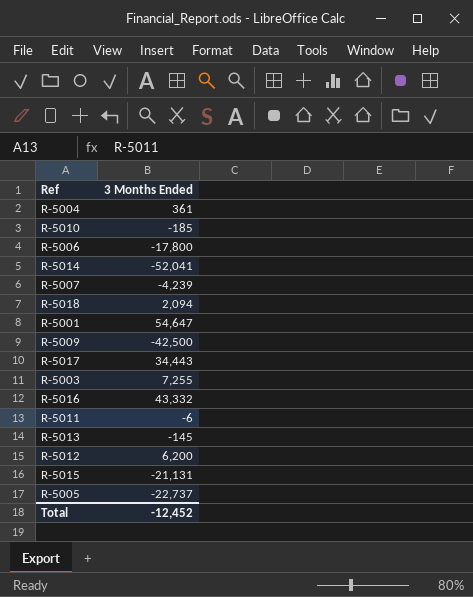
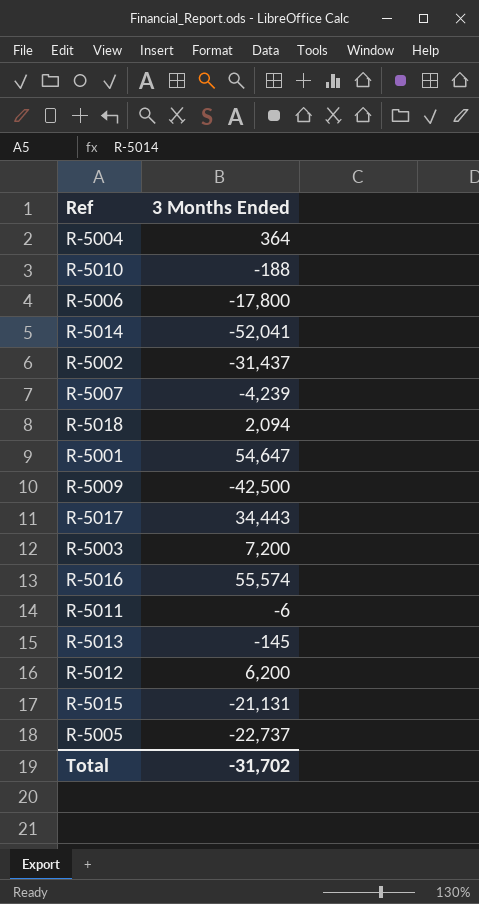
R-5004 | 3 Months Ended: 361 -> 364
R-5010 | 3 Months Ended: -185 -> -188
row R-5002: none -> -31,437
R-5003 | 3 Months Ended: 7,255 -> 7,200
R-5016 | 3 Months Ended: 43,332 -> 55,574
Total | 3 Months Ended: -12,452 -> -31,702

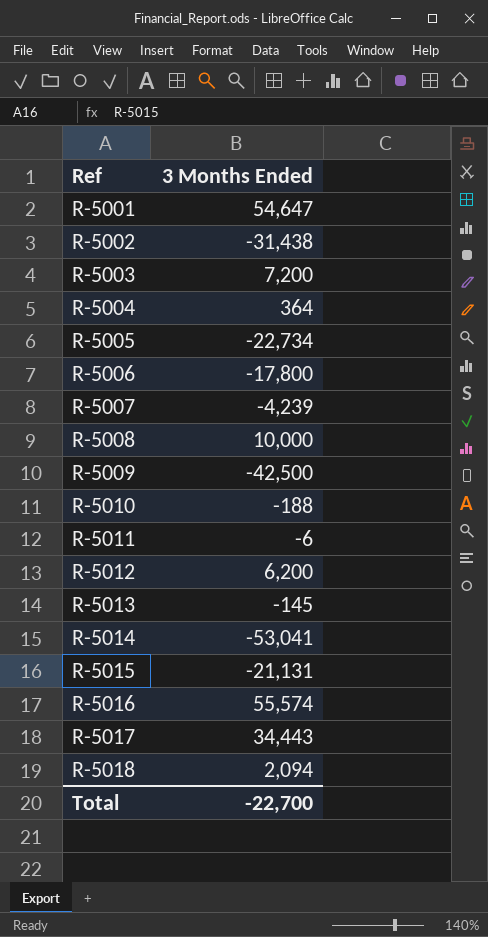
row order: none -> Ref ascending
R-5002 | 3 Months Ended: -31,437 -> -31,438
R-5005 | 3 Months Ended: -22,737 -> -22,734
row R-5008: none -> 10,000
R-5014 | 3 Months Ended: -52,041 -> -53,041
Total | 3 Months Ended: -31,702 -> -22,700

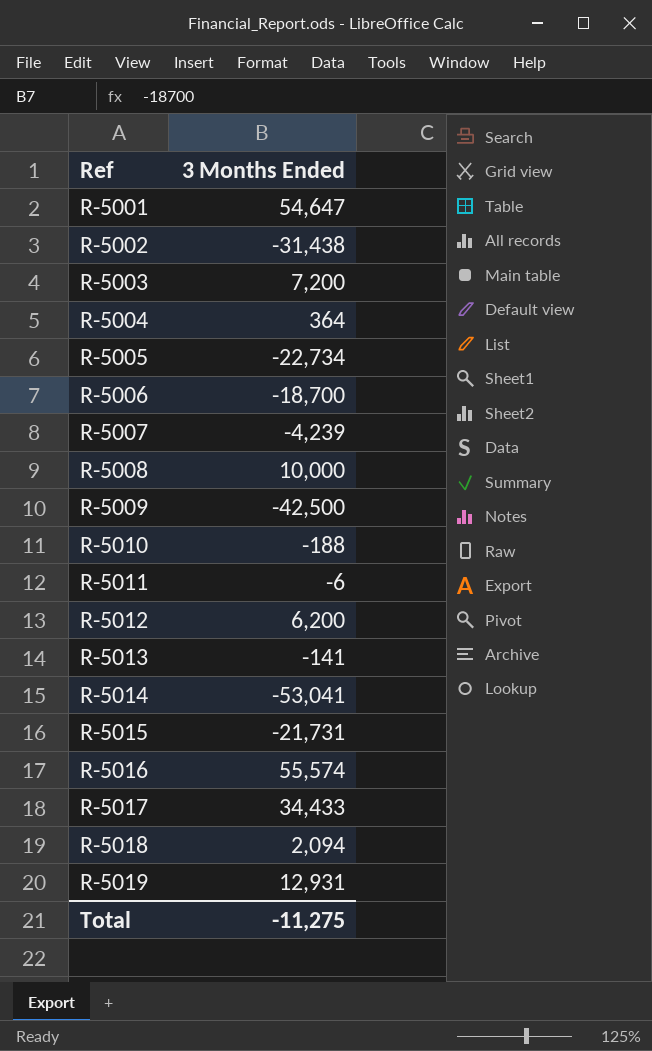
R-5006 | 3 Months Ended: -17,800 -> -18,700
R-5013 | 3 Months Ended: -145 -> -141
R-5015 | 3 Months Ended: -21,131 -> -21,731
R-5017 | 3 Months Ended: 34,443 -> 34,433
row R-5019: none -> 12,931
Total | 3 Months Ended: -22,700 -> -11,275

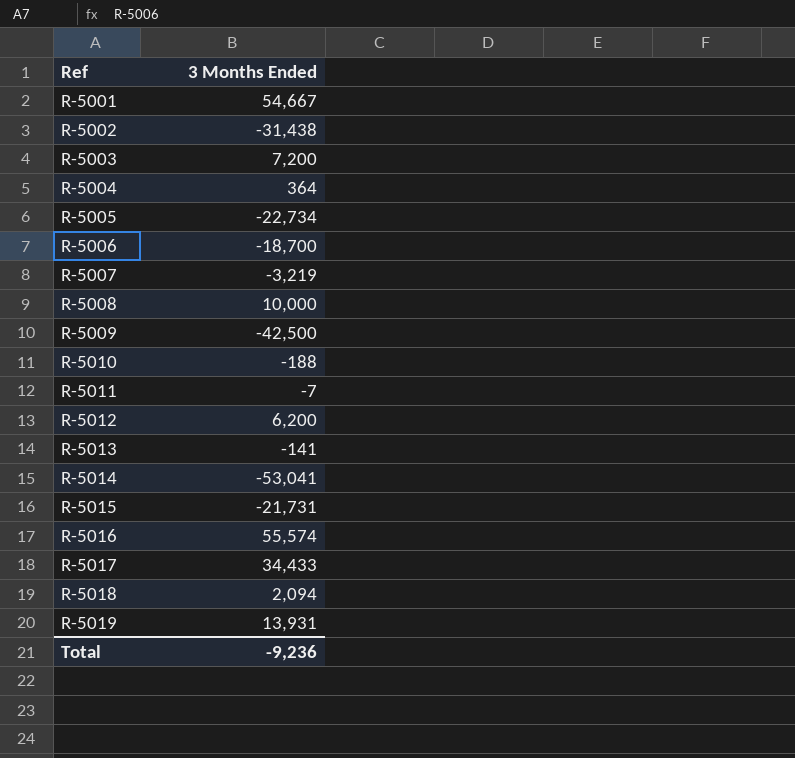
R-5001 | 3 Months Ended: 54,647 -> 54,667
R-5007 | 3 Months Ended: -4,239 -> -3,219
R-5011 | 3 Months Ended: -6 -> -7
R-5019 | 3 Months Ended: 12,931 -> 13,931
Total | 3 Months Ended: -11,275 -> -9,236

